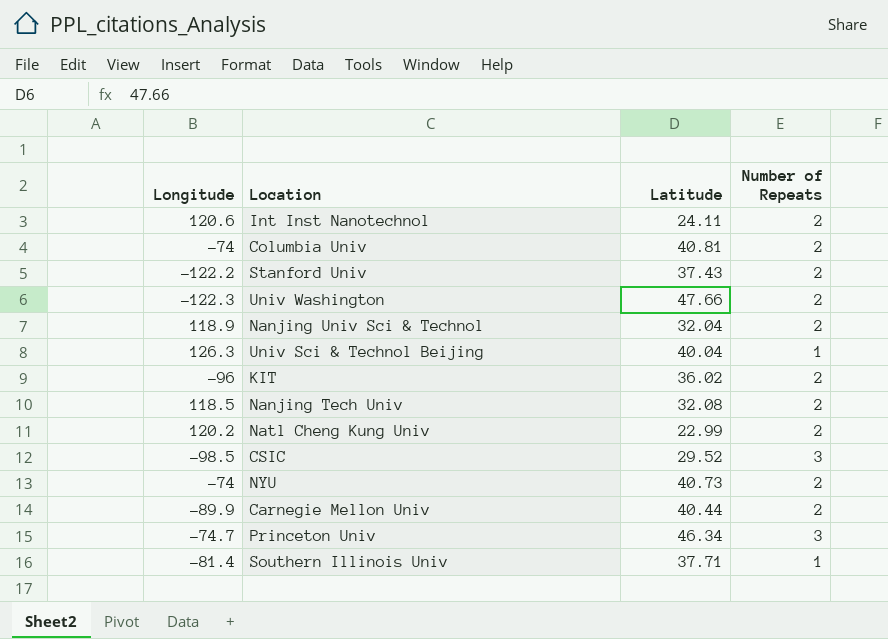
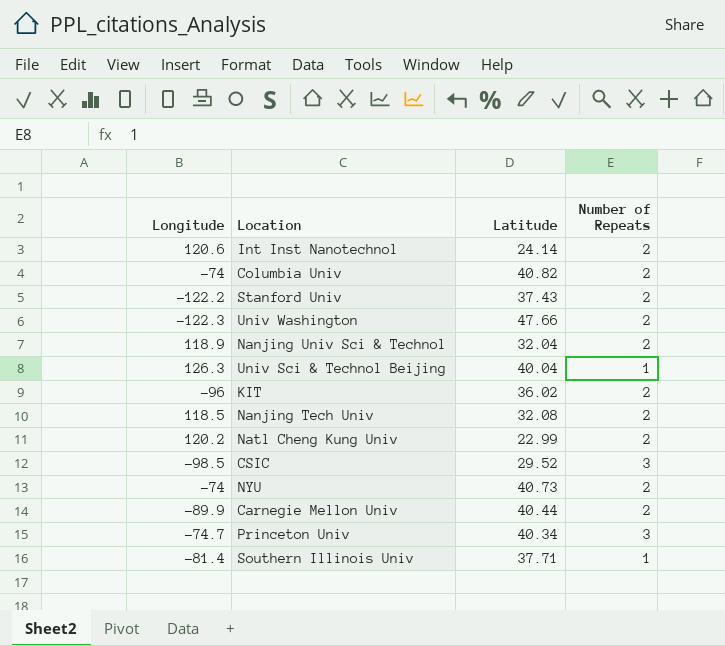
Int Inst Nanotechnol | Latitude: 24.11 -> 24.14
Columbia Univ | Latitude: 40.81 -> 40.82
Princeton Univ | Latitude: 46.34 -> 40.34

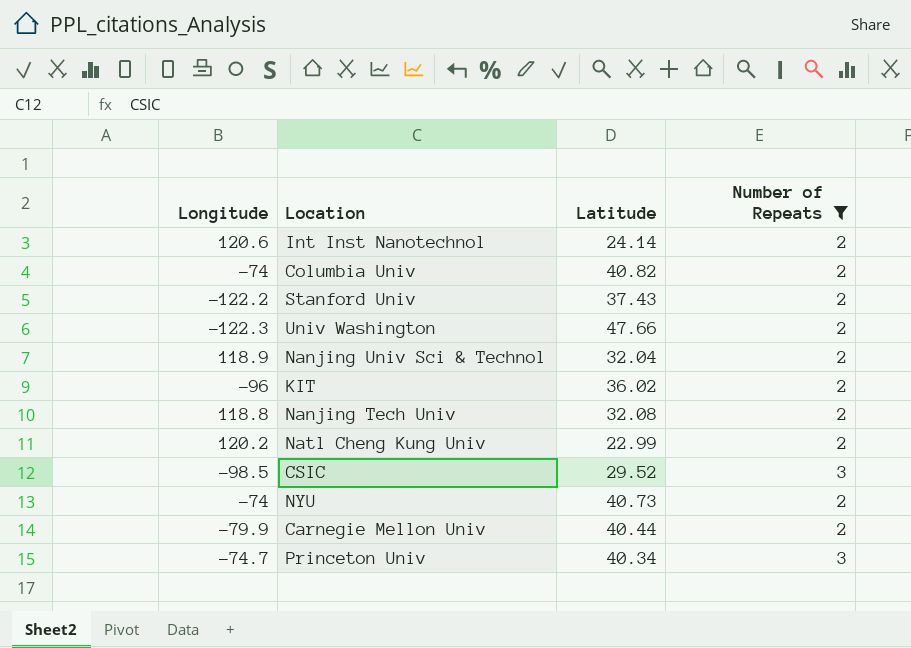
filter: none -> Number of Repeats != 1
Nanjing Tech Univ | Longitude: 118.5 -> 118.8
Carnegie Mellon Univ | Longitude: -89.9 -> -79.9

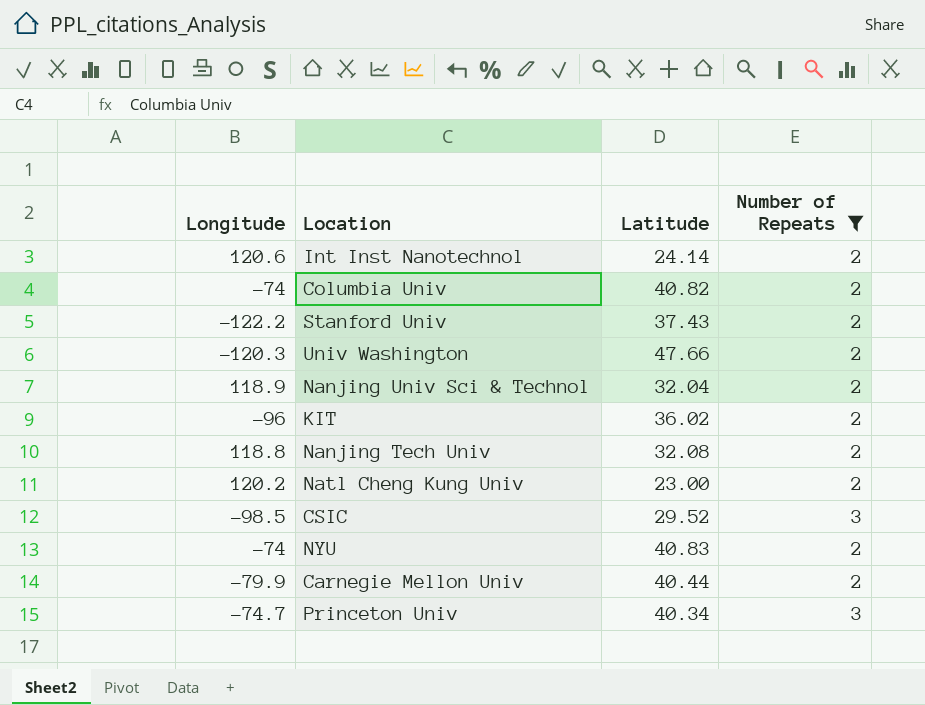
Univ Washington | Longitude: -122.3 -> -120.3
Natl Cheng Kung Univ | Latitude: 22.99 -> 23.00
NYU | Latitude: 40.73 -> 40.83

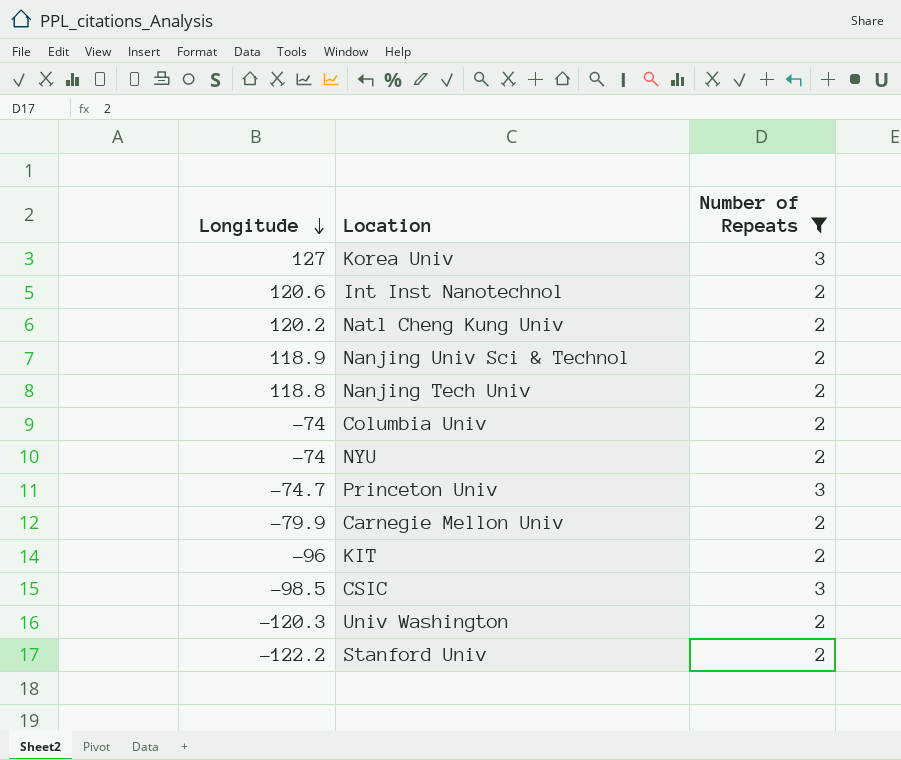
row order: none -> Longitude descending
column Latitude | position: 3 -> none
row Korea Univ: none -> 127 | 3

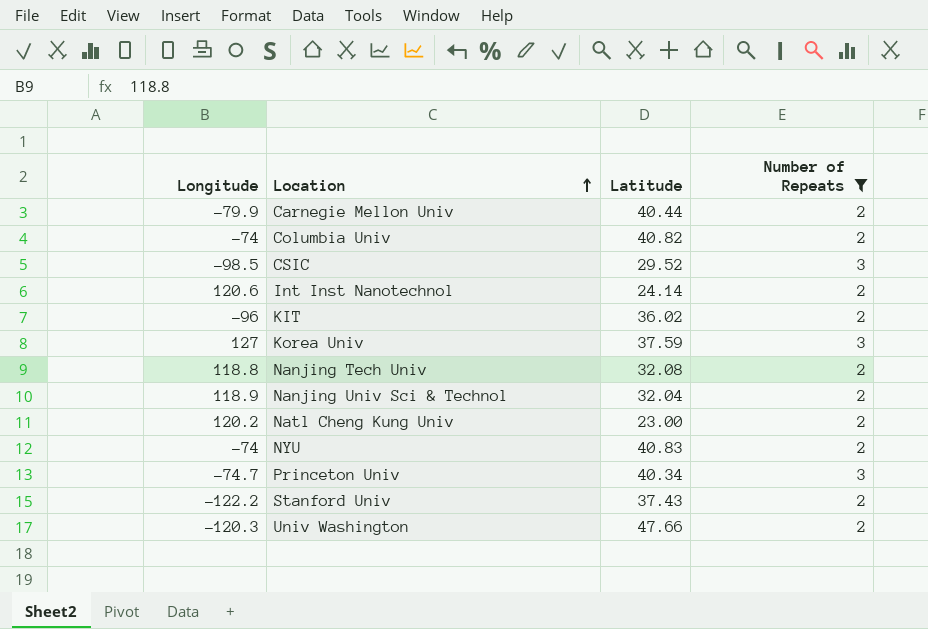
row order: Longitude descending -> Location ascending
column Latitude | position: none -> 3

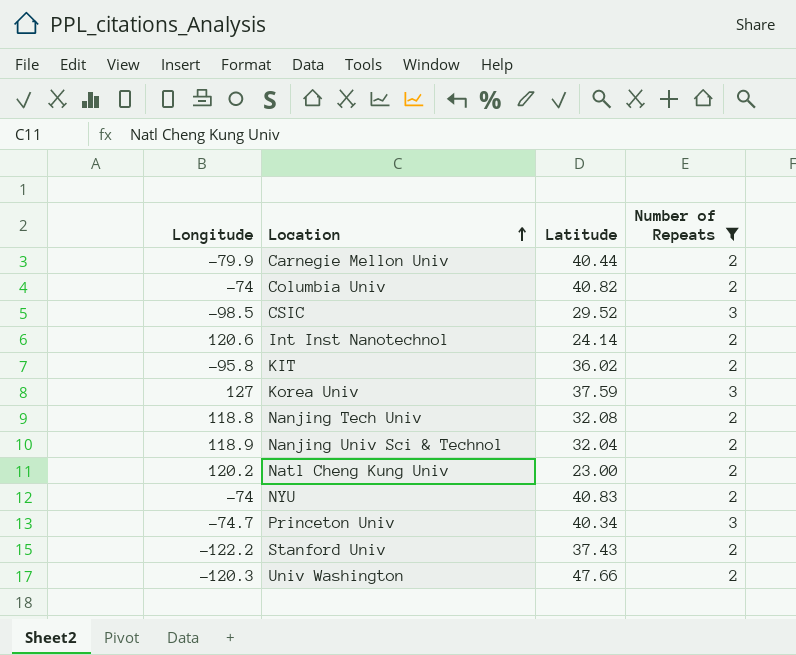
KIT | Longitude: -96 -> -95.8

